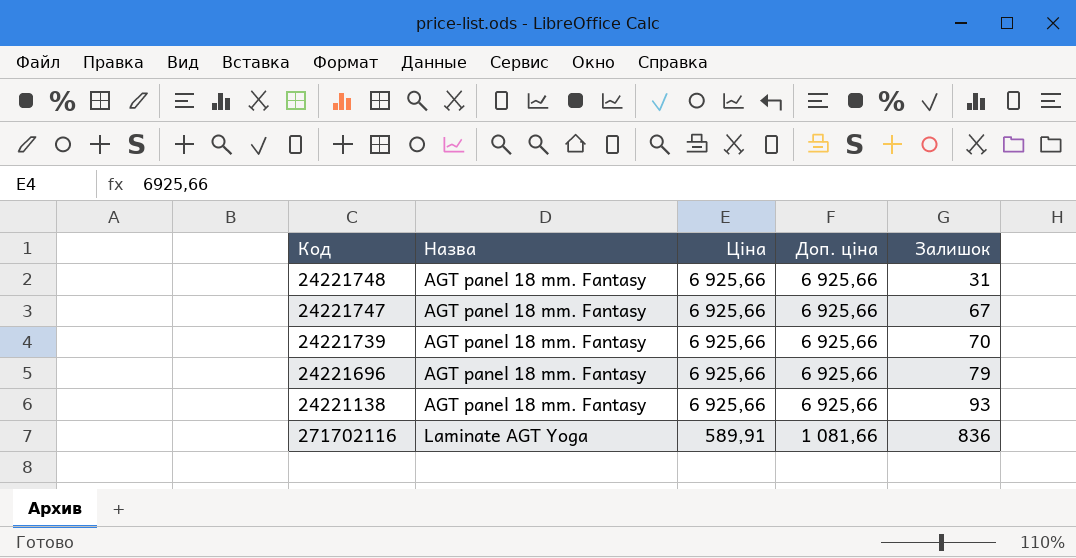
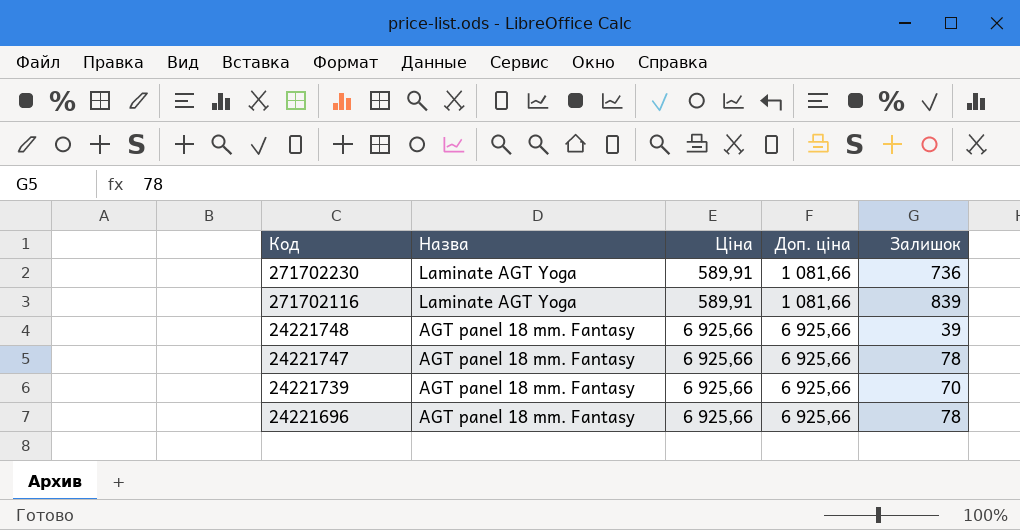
row order: Назва ascending -> Код descending
row 24221138: AGT panel 18 mm. Fantasy | 6 925,66 | 6 925,66 | 93 -> none
row 271702230: none -> Laminate AGT Yoga | 589,91 | 1 081,66 | 736
271702116 | Залишок: 836 -> 839
24221748 | Залишок: 31 -> 39
24221747 | Залишок: 67 -> 78
24221696 | Залишок: 79 -> 78

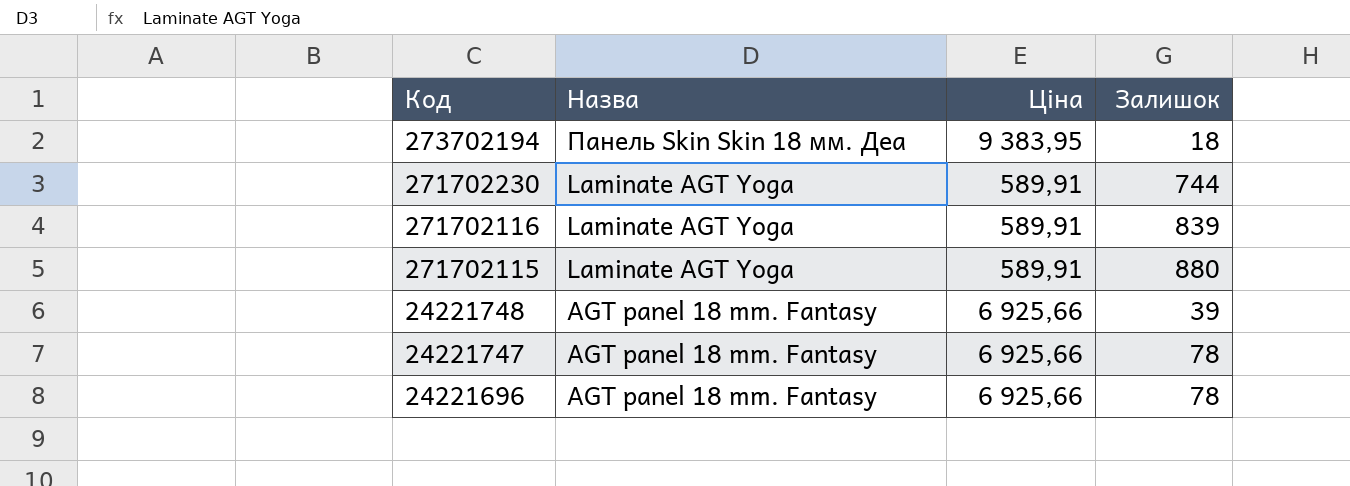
column Доп. ціна | position: 4 -> none
row 24221739: AGT panel 18 mm. Fantasy | 6 925,66 | 6 925,66 | 70 -> none
row 273702194: none -> Панель Skin Skin 18 мм. Деа | 9 383,95 | 18
271702230 | Залишок: 736 -> 744
row 271702115: none -> Laminate AGT Yoga | 589,91 | 880

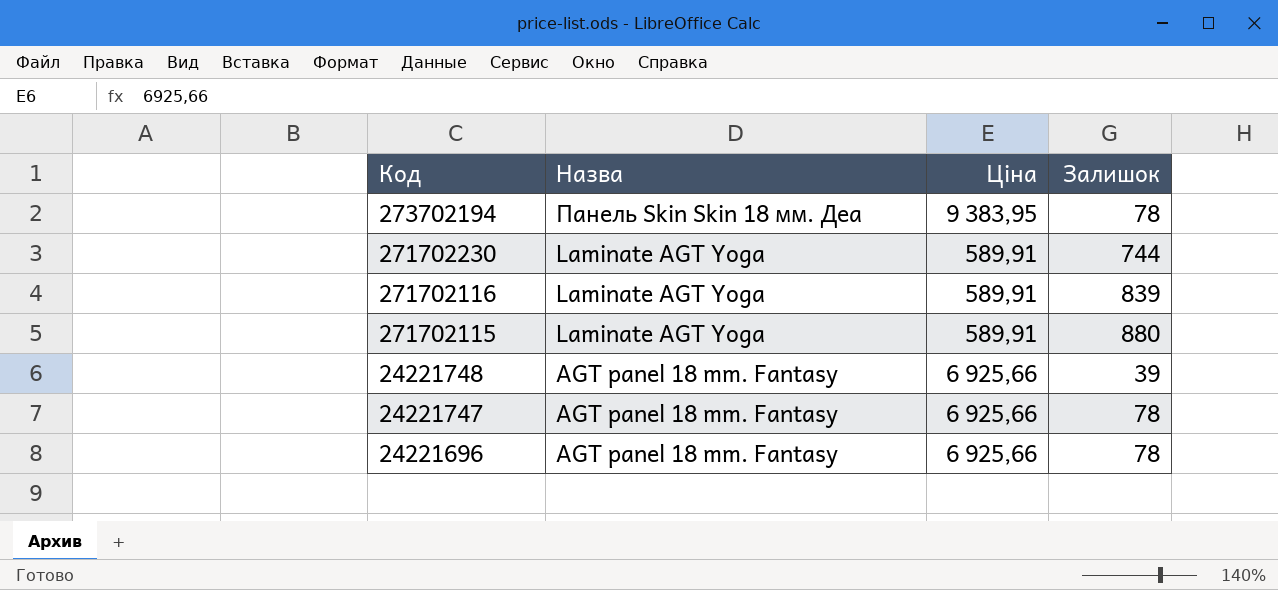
273702194 | Залишок: 18 -> 78

